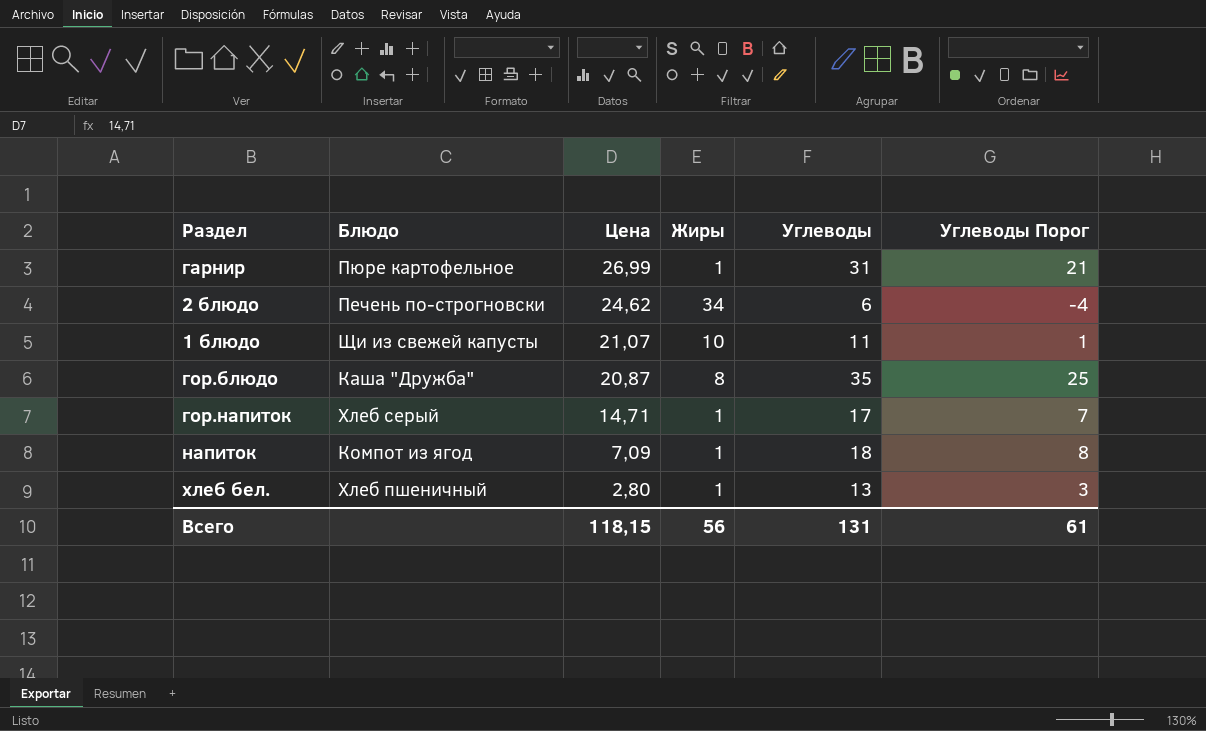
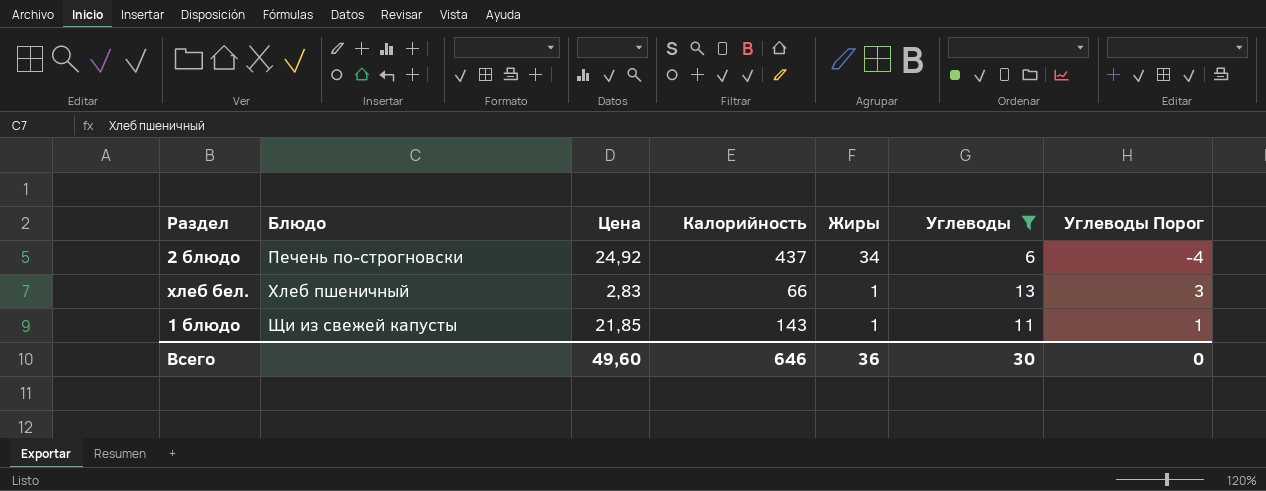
filter: none -> Углеводы <= 13
row order: Цена descending -> Блюдо ascending
column Калорийность | position: none -> 4
2 блюдо | Цена: 24,62 -> 24,92
хлеб бел. | Цена: 2,80 -> 2,83
1 блюдо | Цена: 21,07 -> 21,85
1 блюдо | Жиры: 10 -> 1
Всего | Цена: 118,15 -> 49,60
Всего | Жиры: 56 -> 36
Всего | Углеводы: 131 -> 30
Всего | Углеводы Порог: 61 -> 0

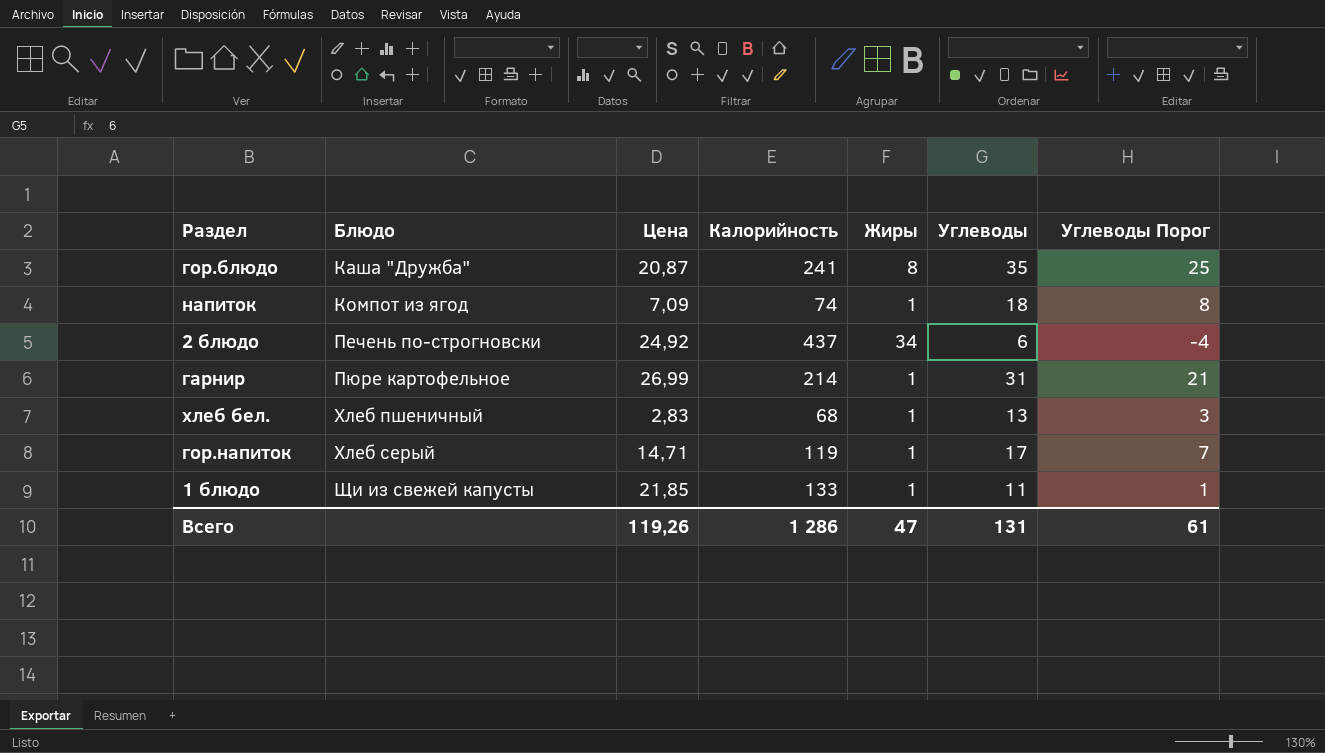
filter: Углеводы <= 13 -> none
хлеб бел. | Калорийность: 66 -> 68
1 блюдо | Калорийность: 143 -> 133
Всего | Цена: 49,60 -> 119,26
Всего | Калорийность: 646 -> 1 286
Всего | Жиры: 36 -> 47
Всего | Углеводы: 30 -> 131
Всего | Углеводы Порог: 0 -> 61

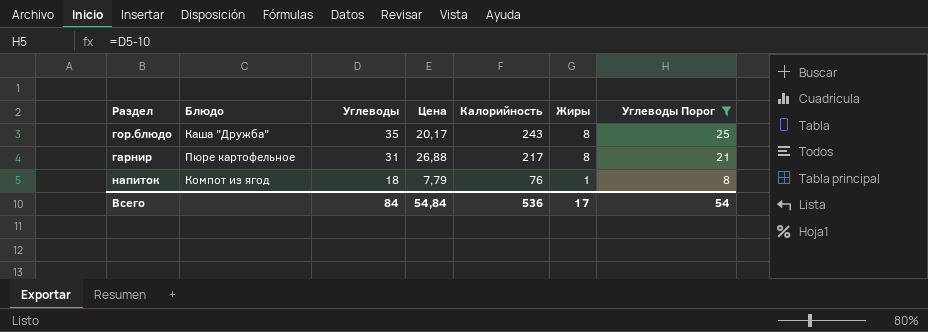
filter: none -> Углеводы Порог >= 8
row order: Блюдо ascending -> Углеводы descending
column Углеводы | position: 6 -> 3
гор.блюдо | Цена: 20,87 -> 20,17
гор.блюдо | Калорийность: 241 -> 243
гарнир | Цена: 26,99 -> 26,88
гарнир | Калорийность: 214 -> 217
гарнир | Жиры: 1 -> 8
напиток | Цена: 7,09 -> 7,79
напиток | Калорийность: 74 -> 76
Всего | Углеводы: 131 -> 84
Всего | Цена: 119,26 -> 54,84
Всего | Калорийность: 1 286 -> 536
Всего | Жиры: 47 -> 17
Всего | Углеводы Порог: 61 -> 54

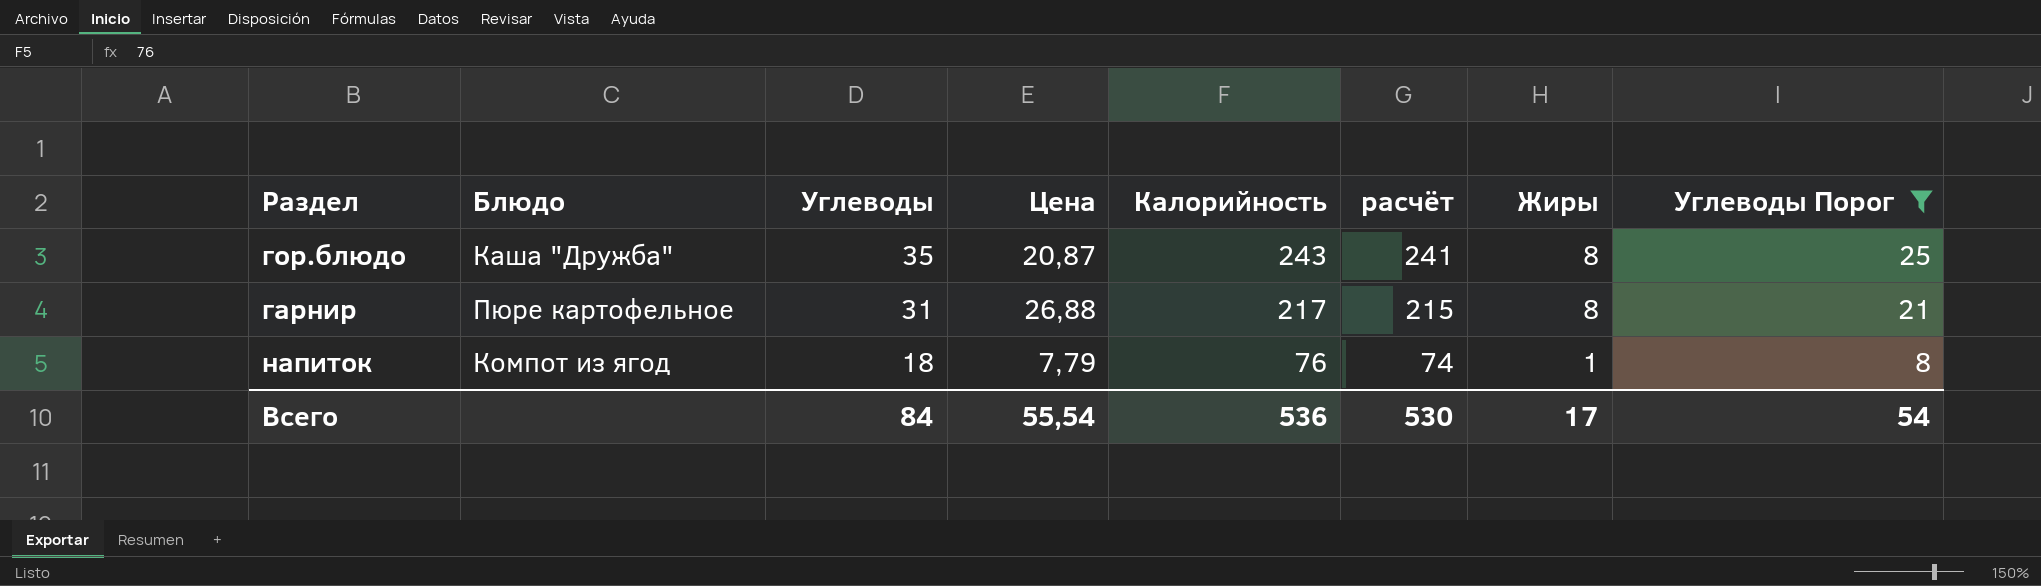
column расчёт | formula: none -> [Калорийность] - 2
гор.блюдо | Цена: 20,17 -> 20,87
Всего | Цена: 54,84 -> 55,54

